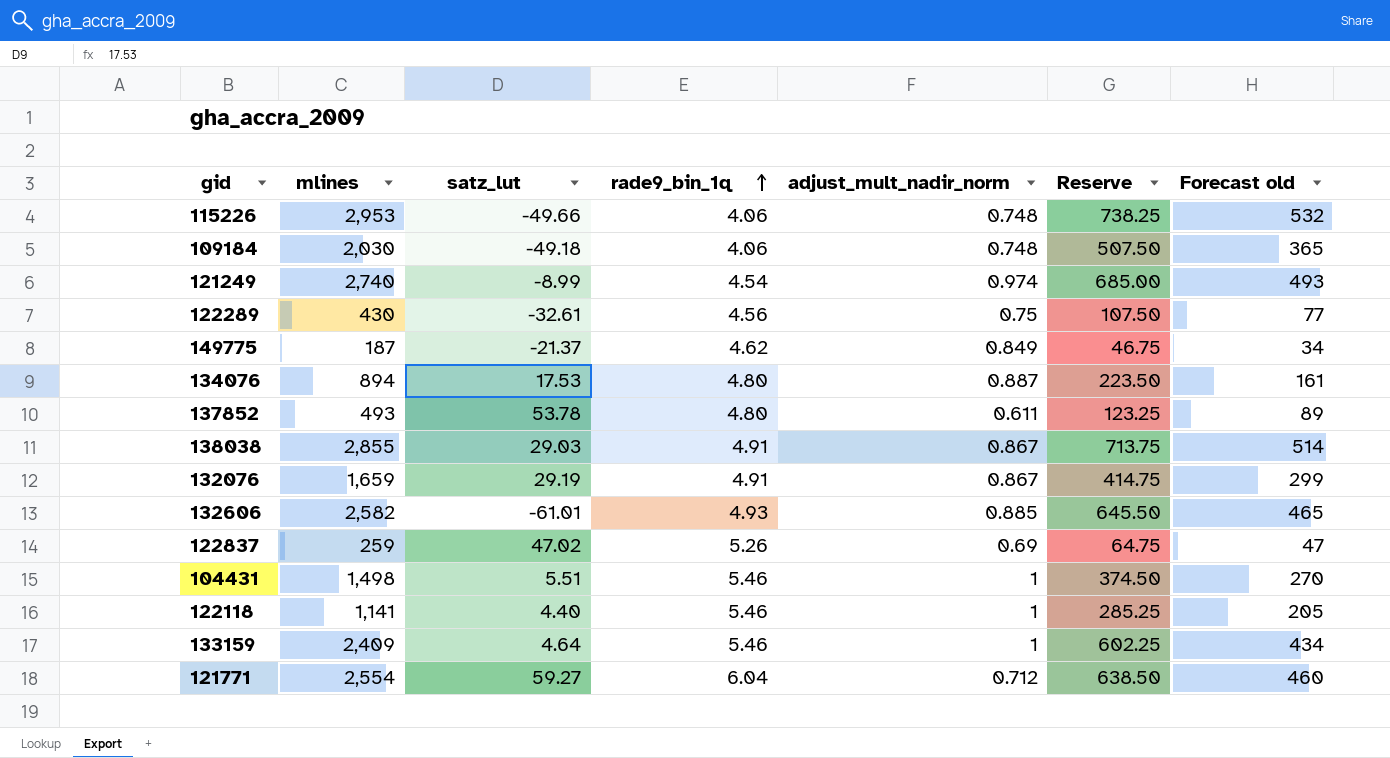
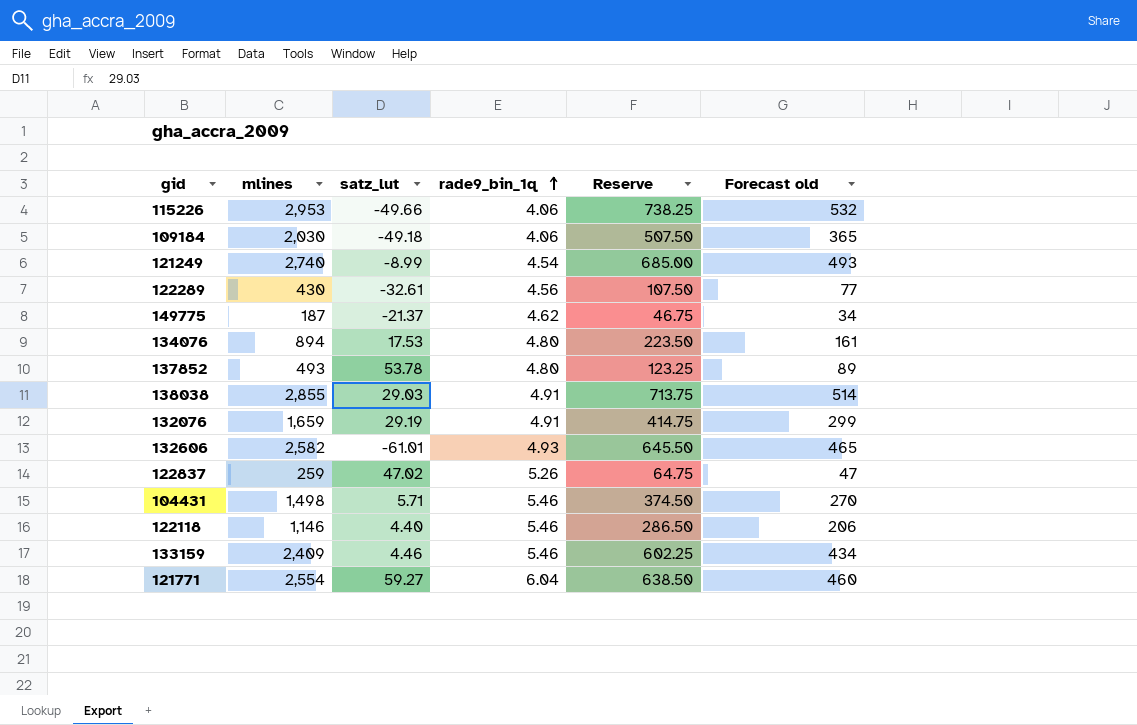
column adjust_mult_nadir_norm | position: 5 -> none
104431 | satz_lut: 5.51 -> 5.71
122118 | mlines: 1,141 -> 1,146
122118 | Reserve: 285.25 -> 286.50
122118 | Forecast old: 205 -> 206
133159 | satz_lut: 4.64 -> 4.46

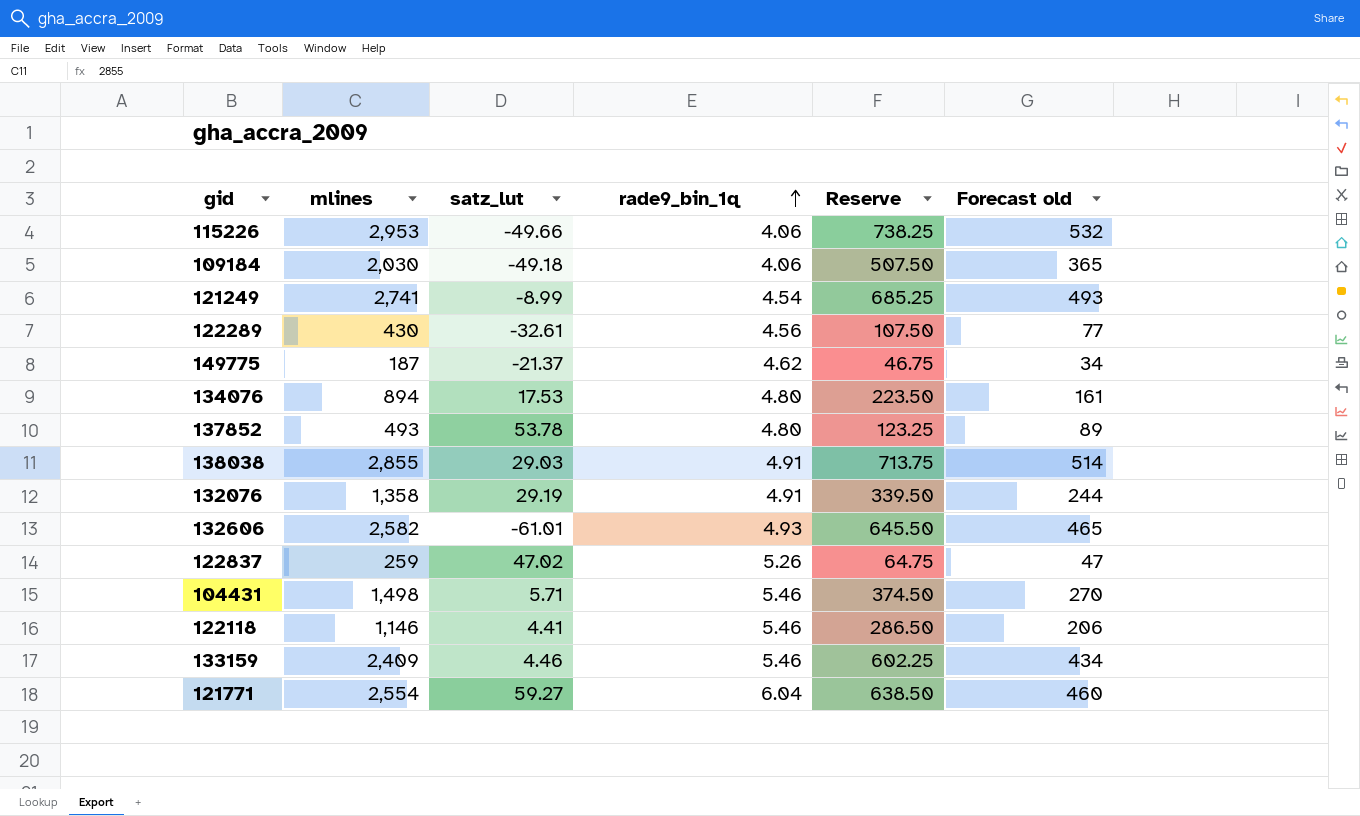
121249 | mlines: 2,740 -> 2,741
121249 | Reserve: 685.00 -> 685.25
132076 | mlines: 1,659 -> 1,358
132076 | Reserve: 414.75 -> 339.50
132076 | Forecast old: 299 -> 244
122118 | satz_lut: 4.40 -> 4.41

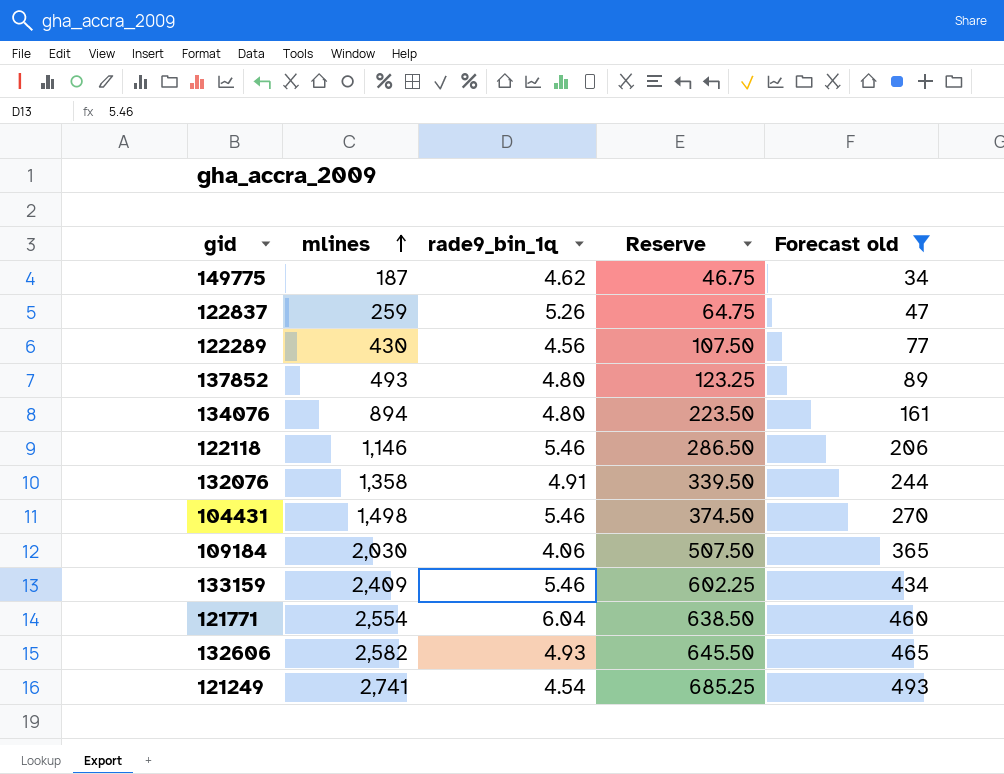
filter: none -> Forecast old <= 493
row order: rade9_bin_1q ascending -> mlines ascending
column satz_lut | position: 3 -> none

